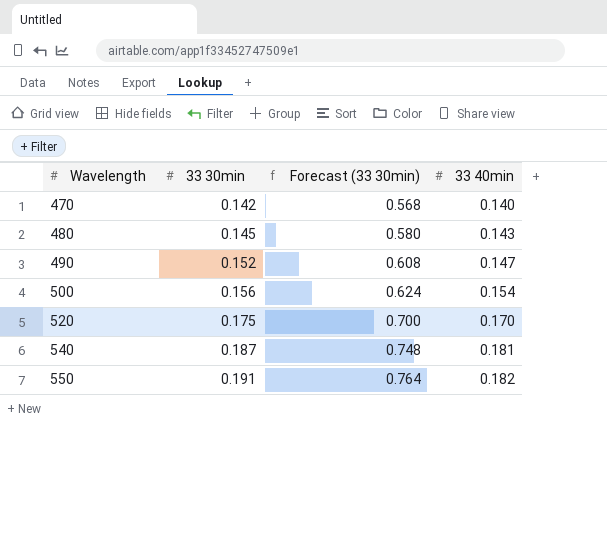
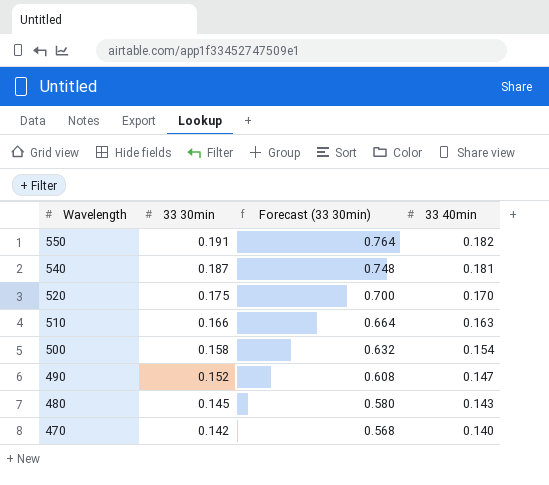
row order: Wavelength ascending -> Wavelength descending
row 510: none -> 0.166 | 0.664 | 0.163
500 | 33 30min: 0.156 -> 0.158
500 | Forecast (33 30min): 0.624 -> 0.632

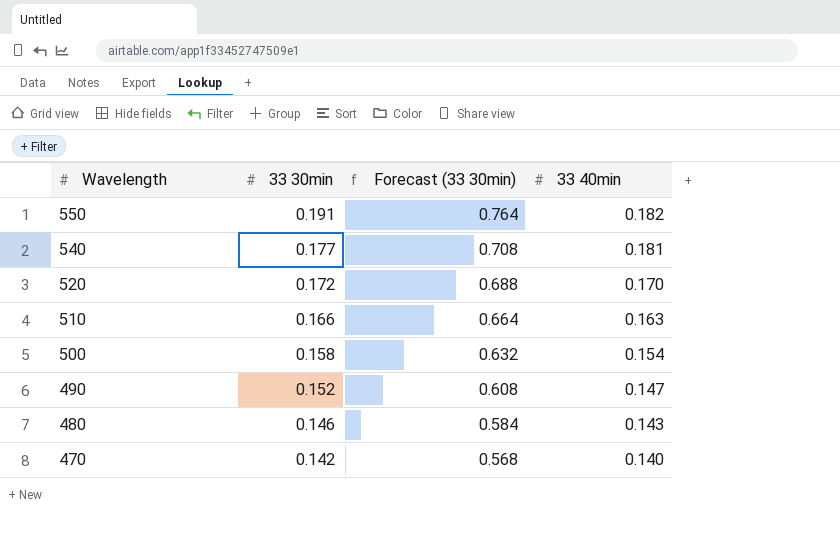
540 | 33 30min: 0.187 -> 0.177
540 | Forecast (33 30min): 0.748 -> 0.708
520 | 33 30min: 0.175 -> 0.172
520 | Forecast (33 30min): 0.700 -> 0.688
480 | 33 30min: 0.145 -> 0.146
480 | Forecast (33 30min): 0.580 -> 0.584

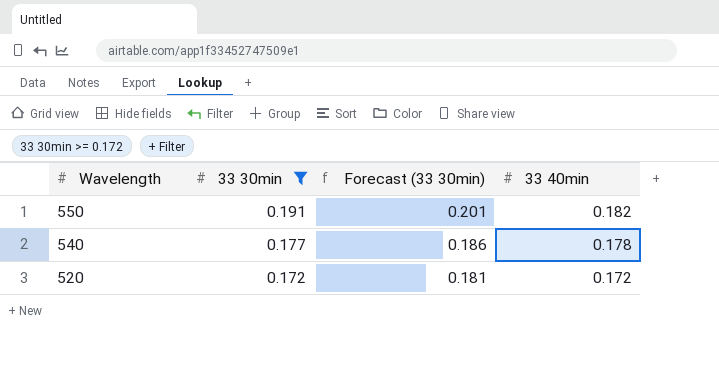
filter: none -> 33 30min >= 0.172
column Forecast (33 30min) | formula: [33 30min] * 4 -> [33 30min] * 1.05
540 | 33 40min: 0.181 -> 0.178
520 | 33 40min: 0.170 -> 0.172

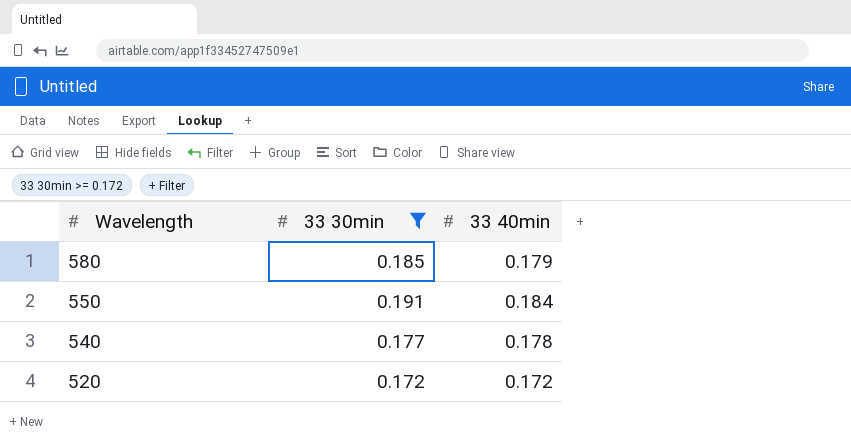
column Forecast (33 30min) | formula: [33 30min] * 1.05 -> none
row 580: none -> 0.185 | 0.179
550 | 33 40min: 0.182 -> 0.184

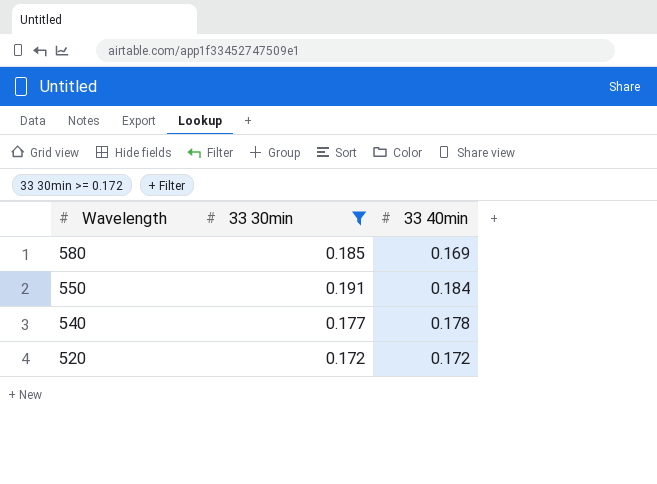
580 | 33 40min: 0.179 -> 0.169

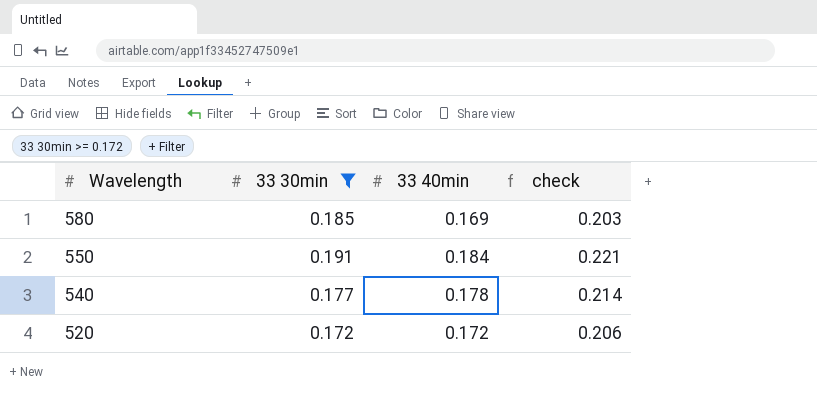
column check | formula: none -> [33 40min] * 1.2

